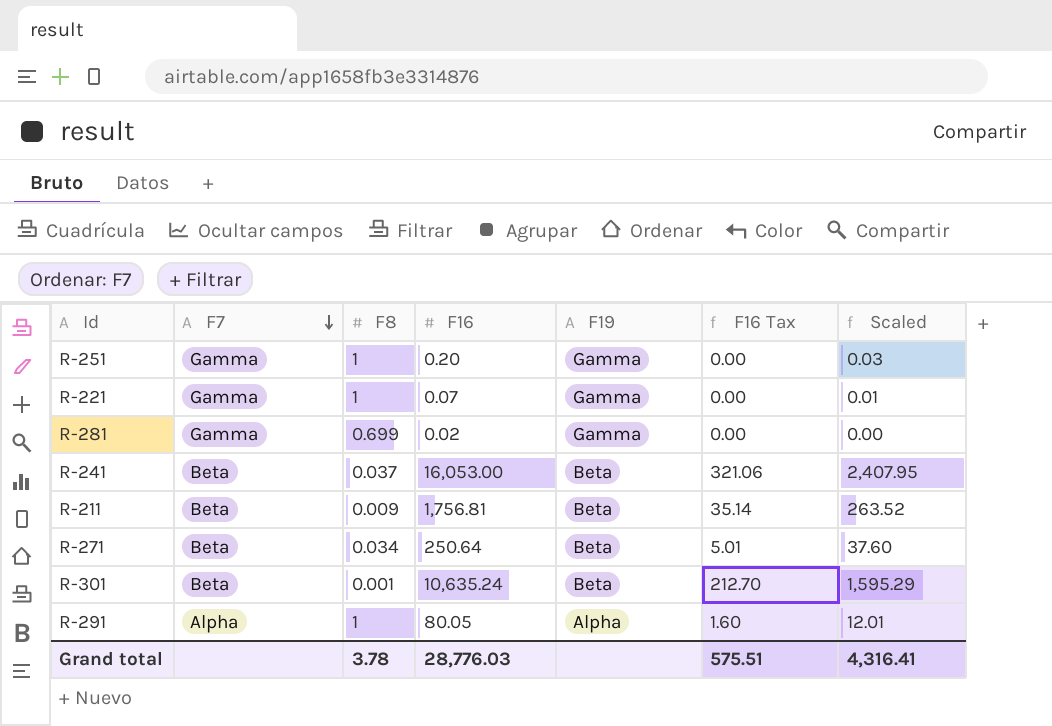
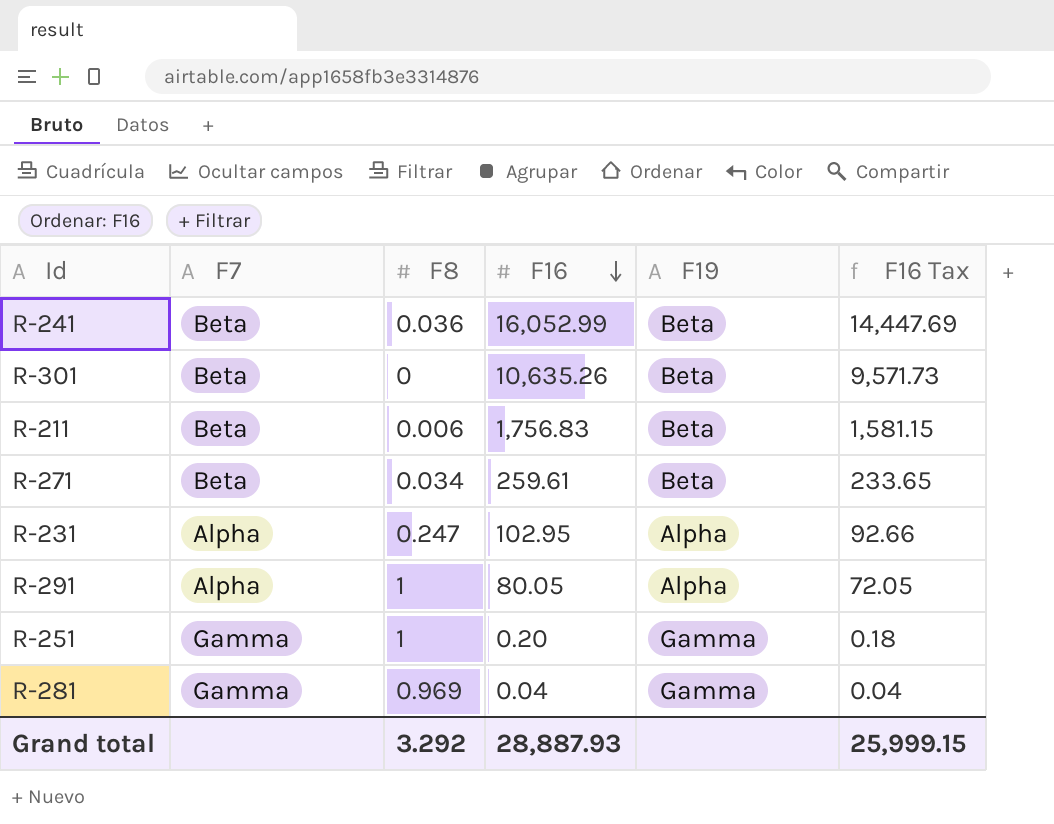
row order: F7 descending -> F16 descending
column Scaled | formula: [F16] * 0.15 -> none
column F16 Tax | formula: [F16] * 0.02 -> [F16] * 0.9
row R-221: Gamma | 1 | 0.07 | Gamma | 0.00 | 0.01 -> none
R-241 | F8: 0.037 -> 0.036
R-241 | F16: 16,053.00 -> 16,052.99
R-301 | F8: 0.001 -> 0
R-301 | F16: 10,635.24 -> 10,635.26
R-211 | F8: 0.009 -> 0.006
R-211 | F16: 1,756.81 -> 1,756.83
R-271 | F16: 250.64 -> 259.61
row R-231: none -> Alpha | 0.247 | 102.95 | Alpha | 92.66
R-281 | F8: 0.699 -> 0.969
R-281 | F16: 0.02 -> 0.04
Grand total | F8: 3.78 -> 3.292
Grand total | F16: 28,776.03 -> 28,887.93
Grand total | F16 Tax: 575.51 -> 25,999.15

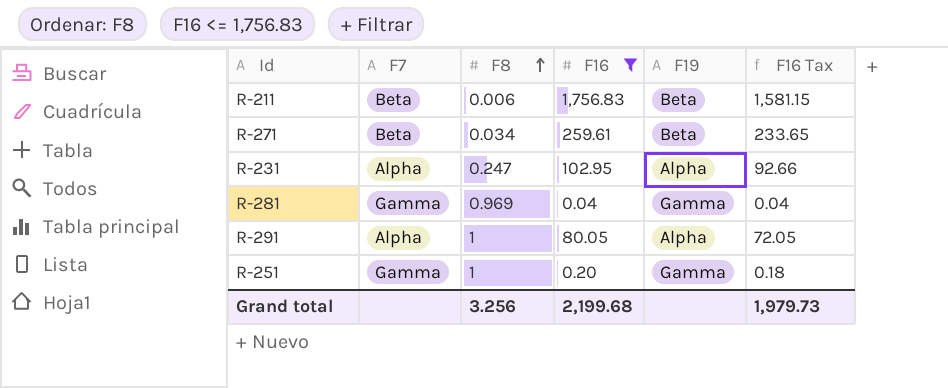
filter: none -> F16 <= 1,756.83
row order: F16 descending -> F8 ascending
Grand total | F8: 3.292 -> 3.256
Grand total | F16: 28,887.93 -> 2,199.68
Grand total | F16 Tax: 25,999.15 -> 1,979.73

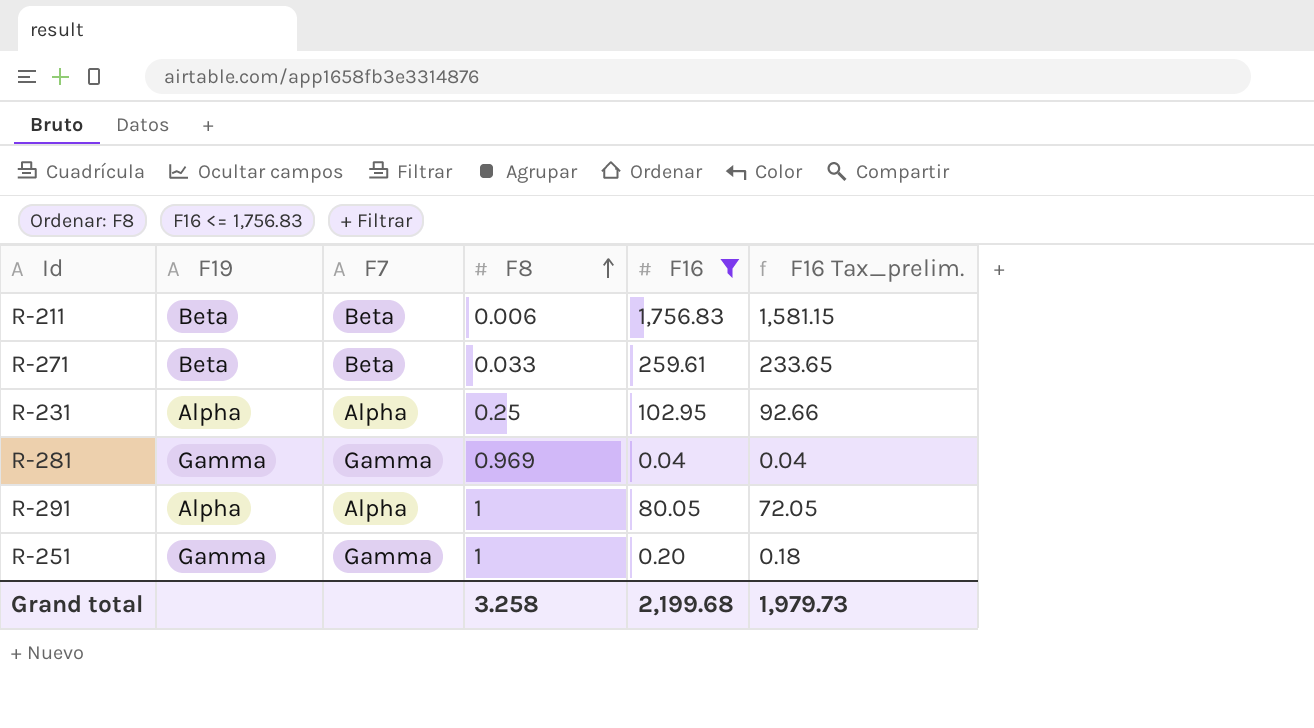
column F19 | position: 5 -> 2
column name: F16 Tax -> F16 Tax_prelim.
R-271 | F8: 0.034 -> 0.033
R-231 | F8: 0.247 -> 0.25
Grand total | F8: 3.256 -> 3.258

